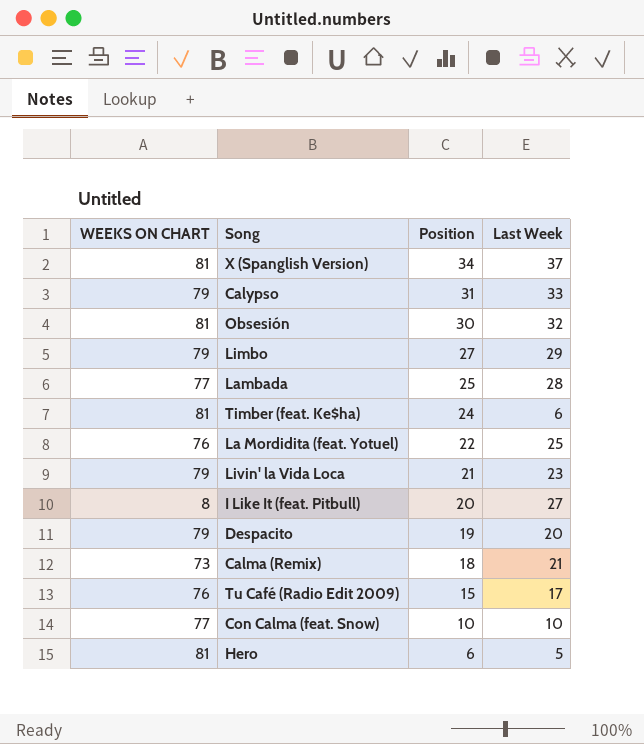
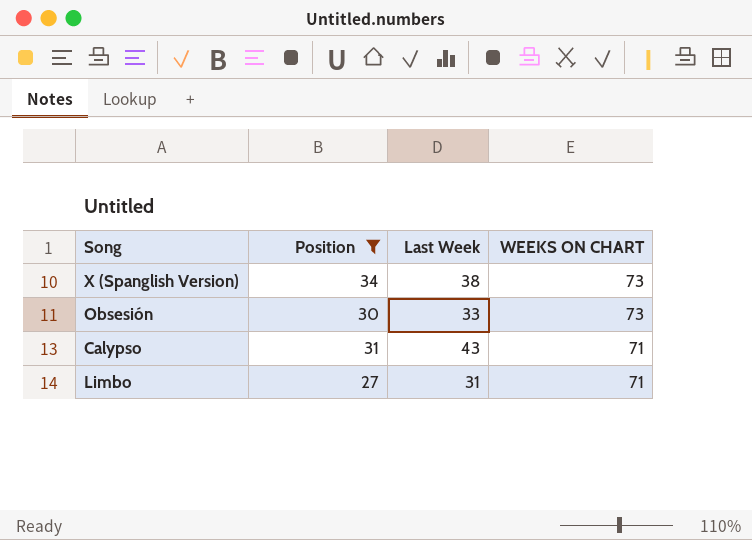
filter: none -> Position >= 27
row order: Position descending -> WEEKS ON CHART descending
column WEEKS ON CHART | position: 1 -> 4
X (Spanglish Version) | Last Week: 37 -> 38
X (Spanglish Version) | WEEKS ON CHART: 81 -> 73
Obsesión | Last Week: 32 -> 33
Obsesión | WEEKS ON CHART: 81 -> 73
Calypso | Last Week: 33 -> 43
Calypso | WEEKS ON CHART: 79 -> 71
Limbo | Last Week: 29 -> 31
Limbo | WEEKS ON CHART: 79 -> 71

